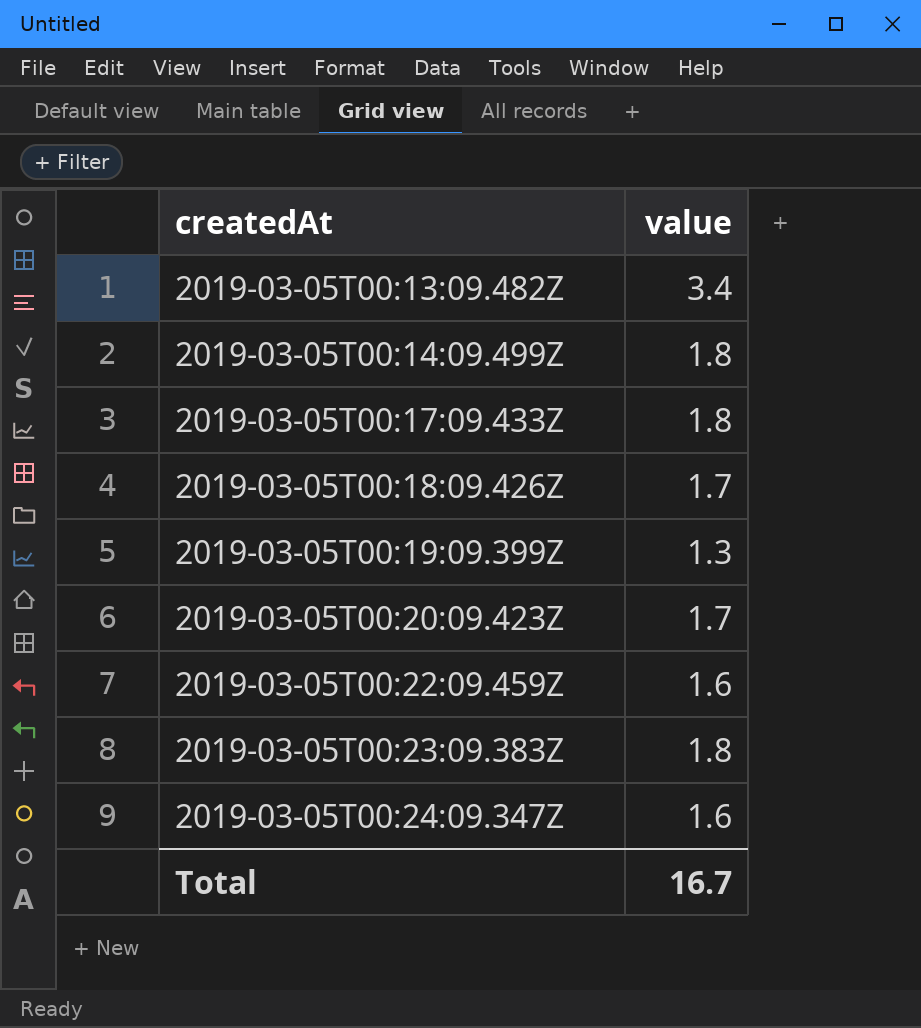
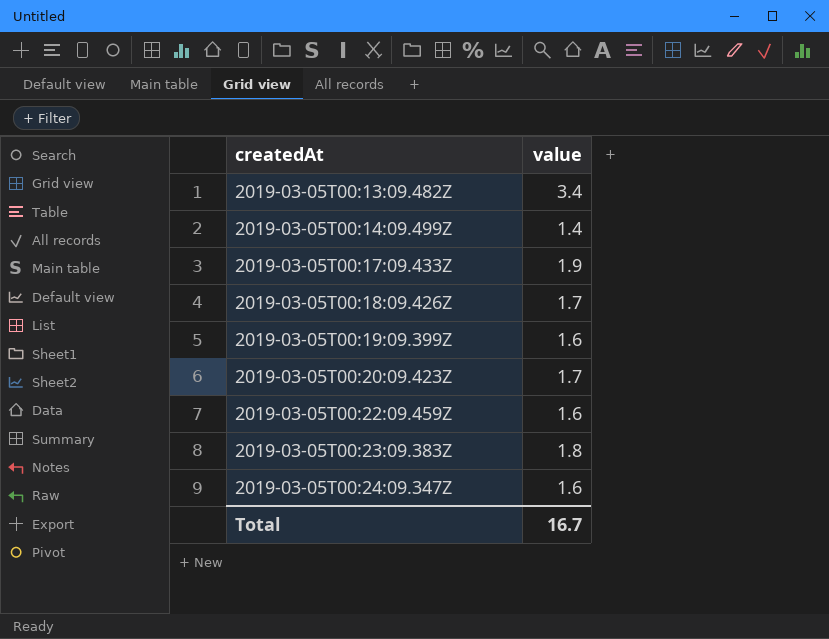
2019-03-05T00:14:09.499Z | value: 1.8 -> 1.4
2019-03-05T00:17:09.433Z | value: 1.8 -> 1.9
2019-03-05T00:19:09.399Z | value: 1.3 -> 1.6

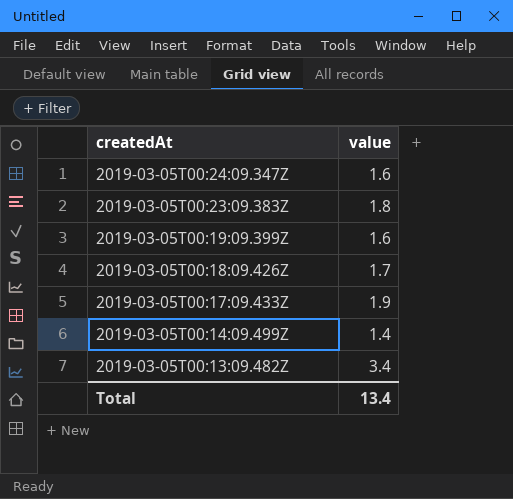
row order: createdAt ascending -> createdAt descending
row 2019-03-05T00:20:09.423Z: 1.7 -> none
row 2019-03-05T00:22:09.459Z: 1.6 -> none
Total | value: 16.7 -> 13.4

